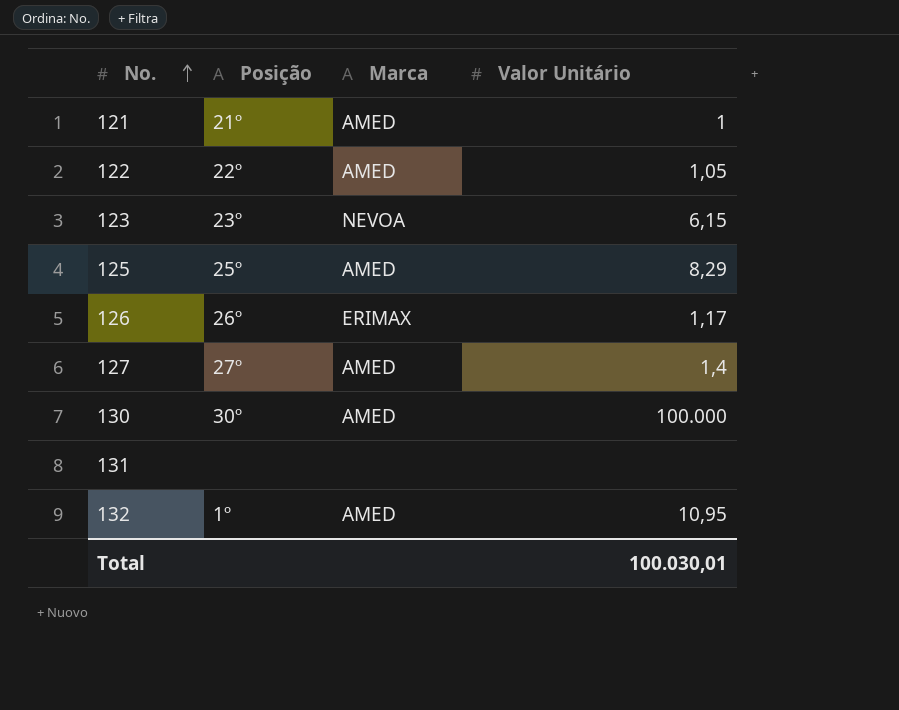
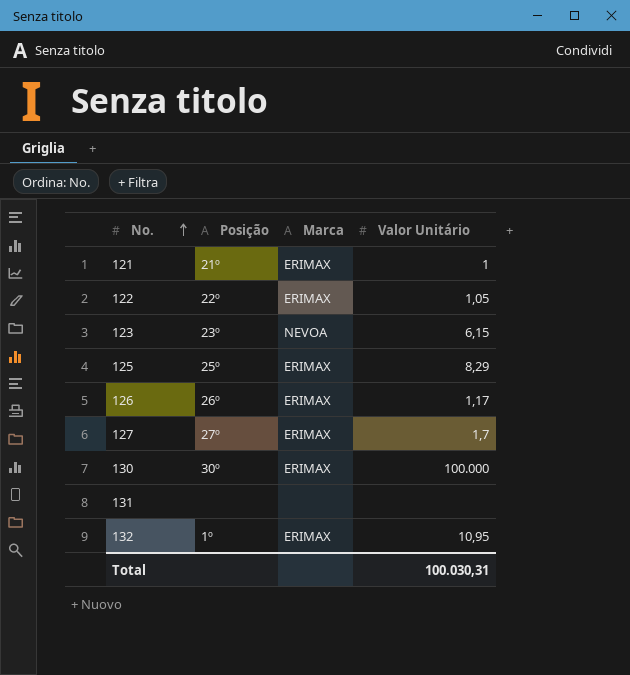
121 | Marca: AMED -> ERIMAX
122 | Marca: AMED -> ERIMAX
125 | Marca: AMED -> ERIMAX
127 | Marca: AMED -> ERIMAX
127 | Valor Unitário: 1,4 -> 1,7
130 | Marca: AMED -> ERIMAX
132 | Marca: AMED -> ERIMAX
Total | Valor Unitário: 100.030,01 -> 100.030,31

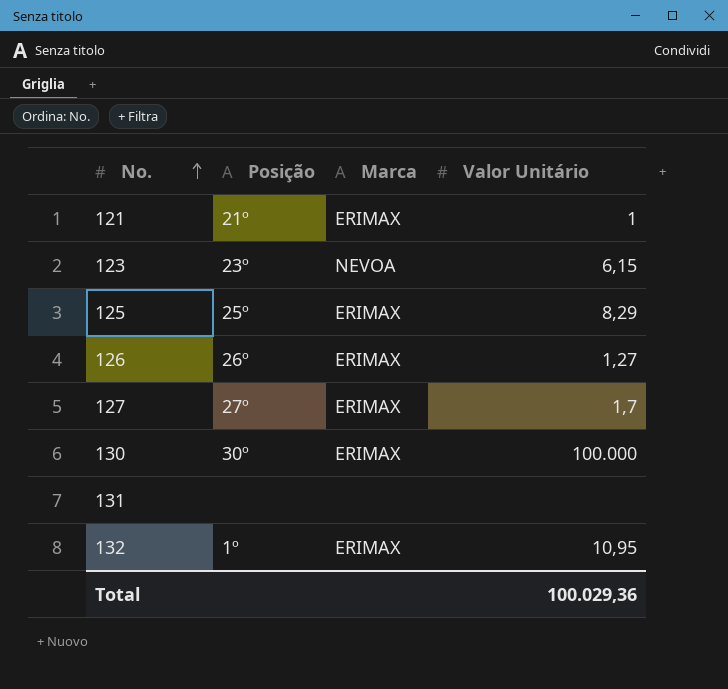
row 122: 22º | ERIMAX | 1,05 -> none
126 | Valor Unitário: 1,17 -> 1,27
Total | Valor Unitário: 100.030,31 -> 100.029,36

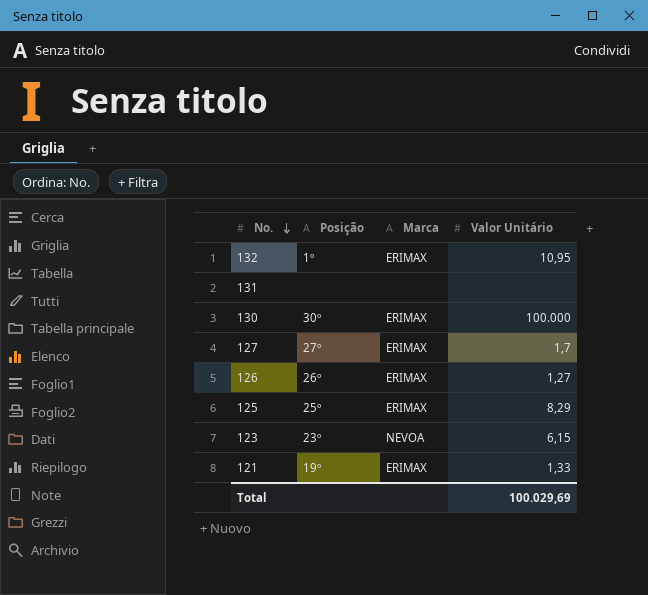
row order: No. ascending -> No. descending
121 | Posição: 21º -> 19º
121 | Valor Unitário: 1 -> 1,33
Total | Valor Unitário: 100.029,36 -> 100.029,69

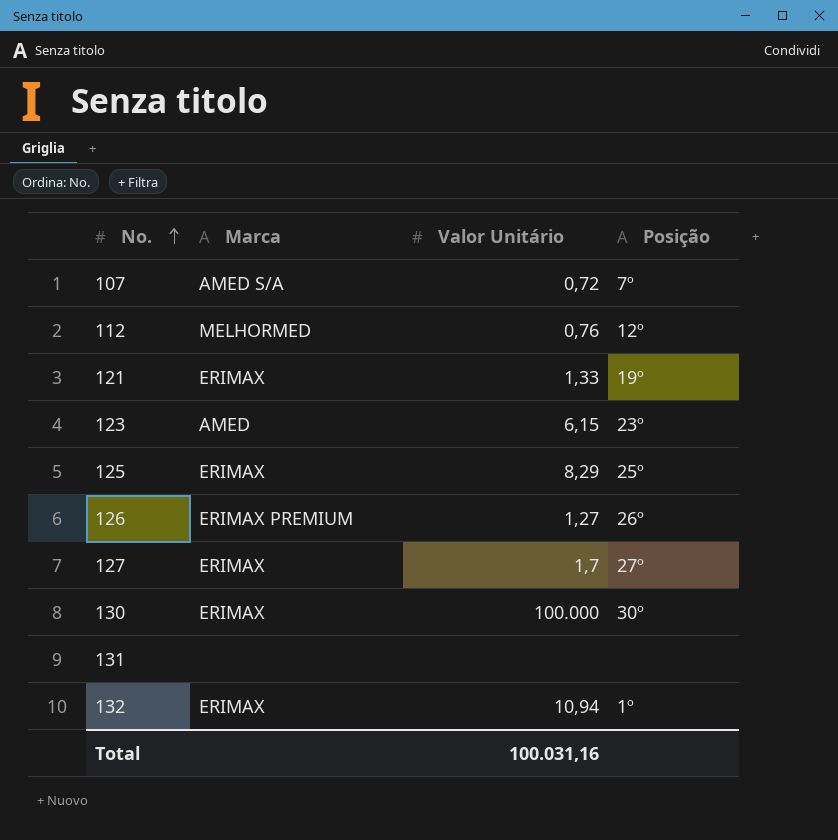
row order: No. descending -> No. ascending
column Posição | position: 2 -> 4
row 107: none -> AMED S/A | 0,72 | 7º
row 112: none -> MELHORMED | 0,76 | 12º
123 | Marca: NEVOA -> AMED
126 | Marca: ERIMAX -> ERIMAX PREMIUM
132 | Valor Unitário: 10,95 -> 10,94
Total | Valor Unitário: 100.029,69 -> 100.031,16

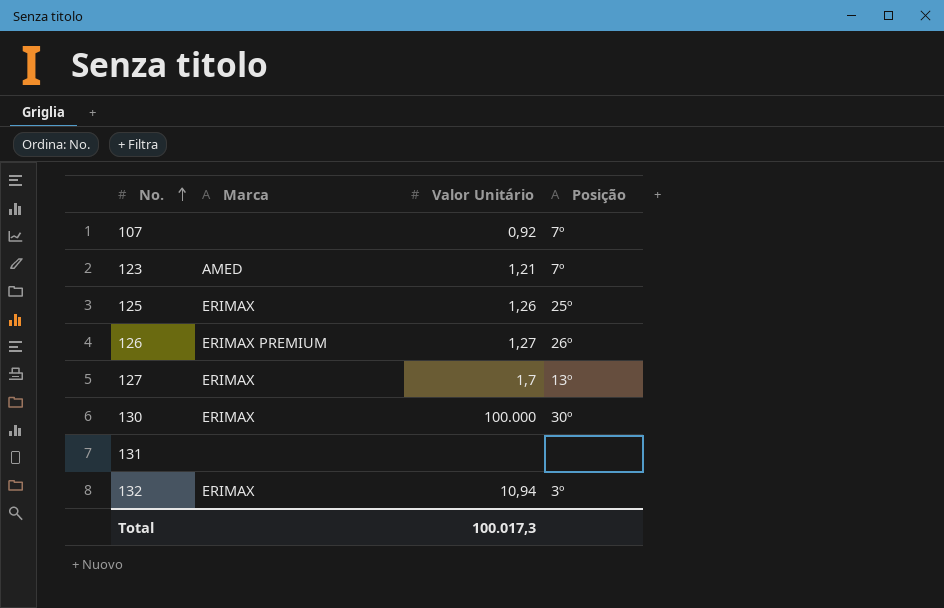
row 112: MELHORMED | 0,76 | 12º -> none
row 121: ERIMAX | 1,33 | 19º -> none
107 | Marca: AMED S/A -> none
107 | Valor Unitário: 0,72 -> 0,92
123 | Valor Unitário: 6,15 -> 1,21
123 | Posição: 23º -> 7º
125 | Valor Unitário: 8,29 -> 1,26
127 | Posição: 27º -> 13º
132 | Posição: 1º -> 3º
Total | Valor Unitário: 100.031,16 -> 100.017,3

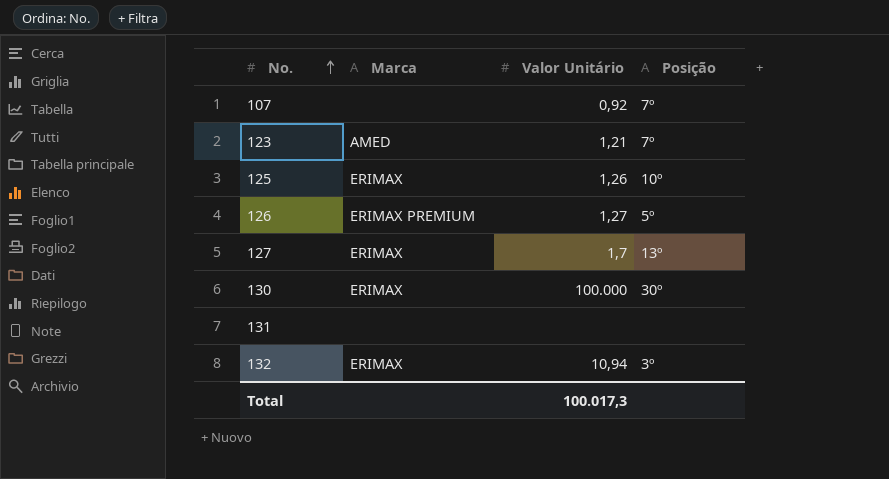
125 | Posição: 25º -> 10º
126 | Posição: 26º -> 5º

